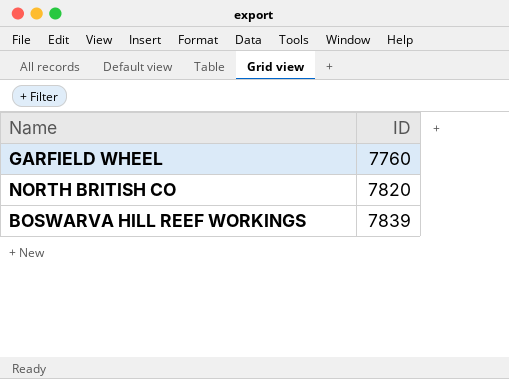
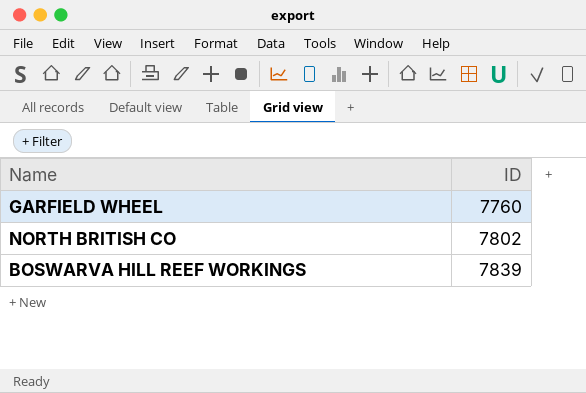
NORTH BRITISH CO | ID: 7820 -> 7802

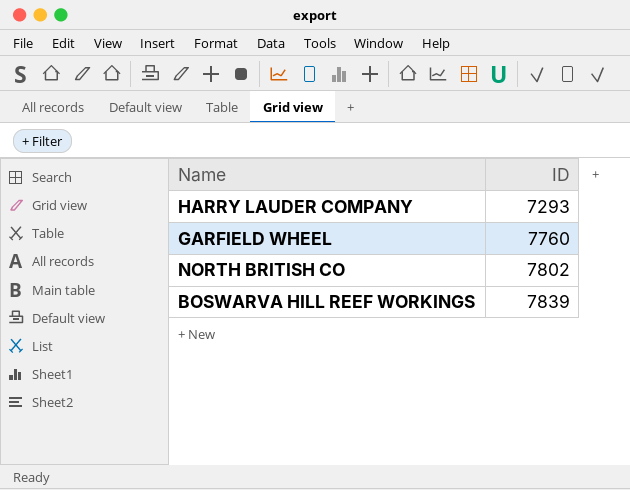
row HARRY LAUDER COMPANY: none -> 7293

